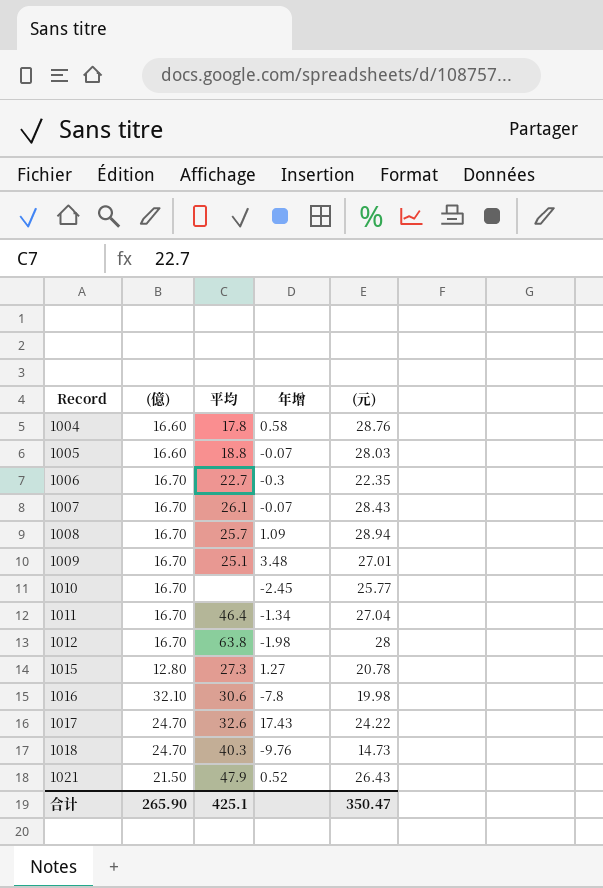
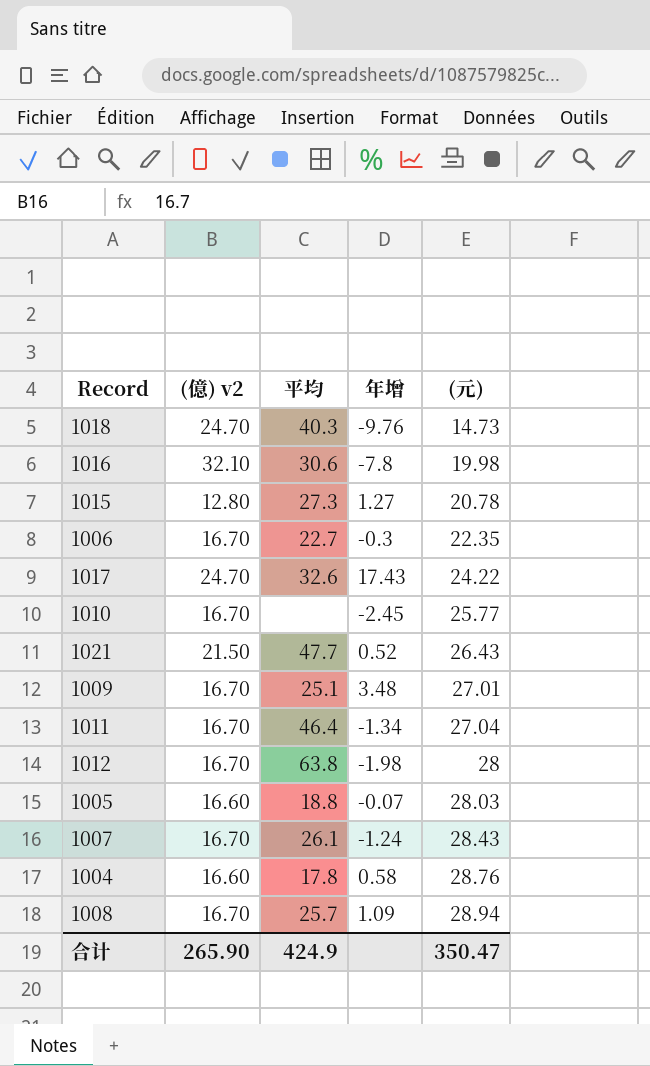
row order: Record ascending -> (元) ascending
column name: (億) -> (億) v2
1021 | 平均: 47.9 -> 47.7
1007 | 年增: -0.07 -> -1.24
合计 | 平均: 425.1 -> 424.9

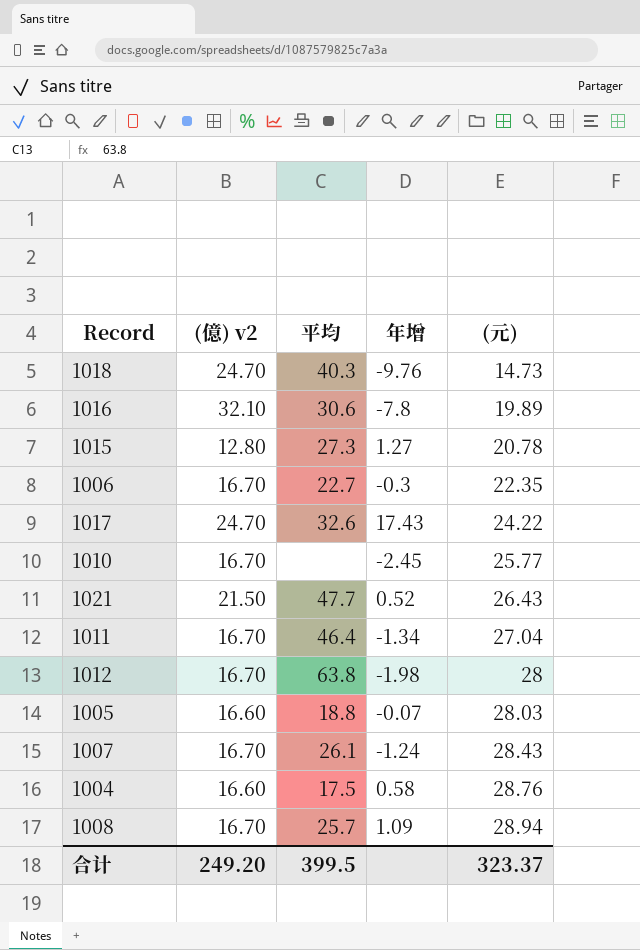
row 1009: 16.70 | 25.1 | 3.48 | 27.01 -> none
1016 | (元): 19.98 -> 19.89
1004 | 平均: 17.8 -> 17.5
合计 | (億) v2: 265.90 -> 249.20
合计 | 平均: 424.9 -> 399.5
合计 | (元): 350.47 -> 323.37

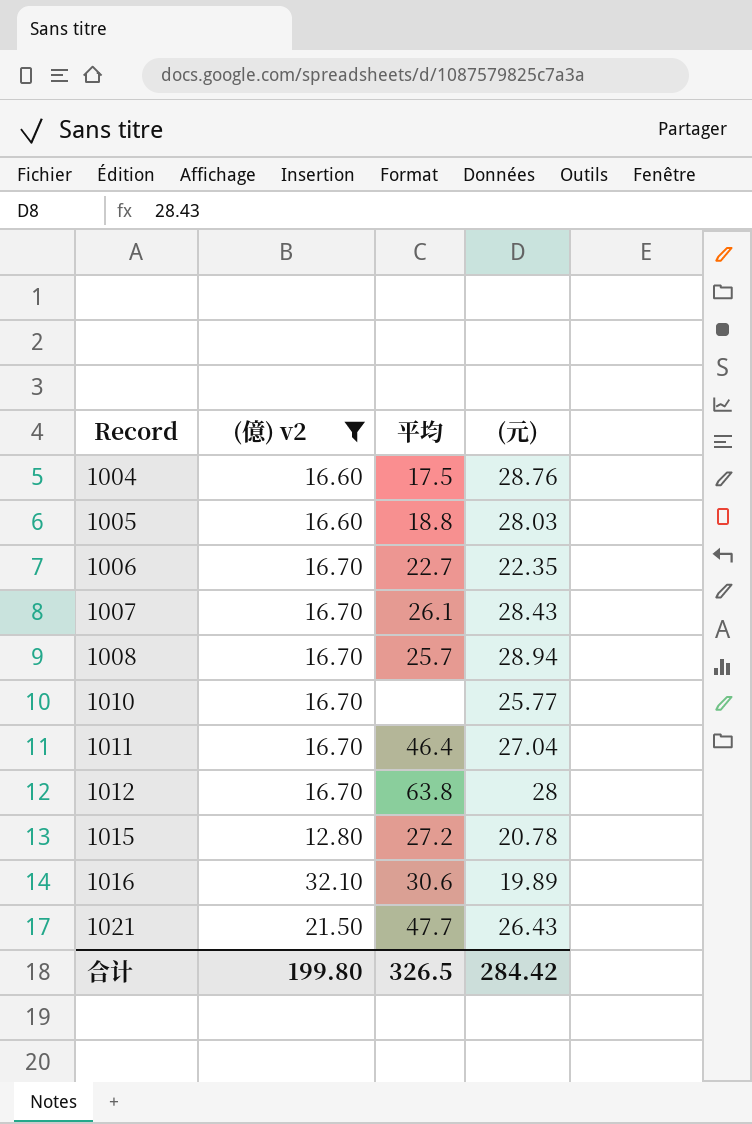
filter: none -> (億) v2 != 24.70
row order: (元) ascending -> Record ascending
column 年增 | position: 4 -> none
1015 | 平均: 27.3 -> 27.2
合计 | (億) v2: 249.20 -> 199.80
合计 | 平均: 399.5 -> 326.5
合计 | (元): 323.37 -> 284.42

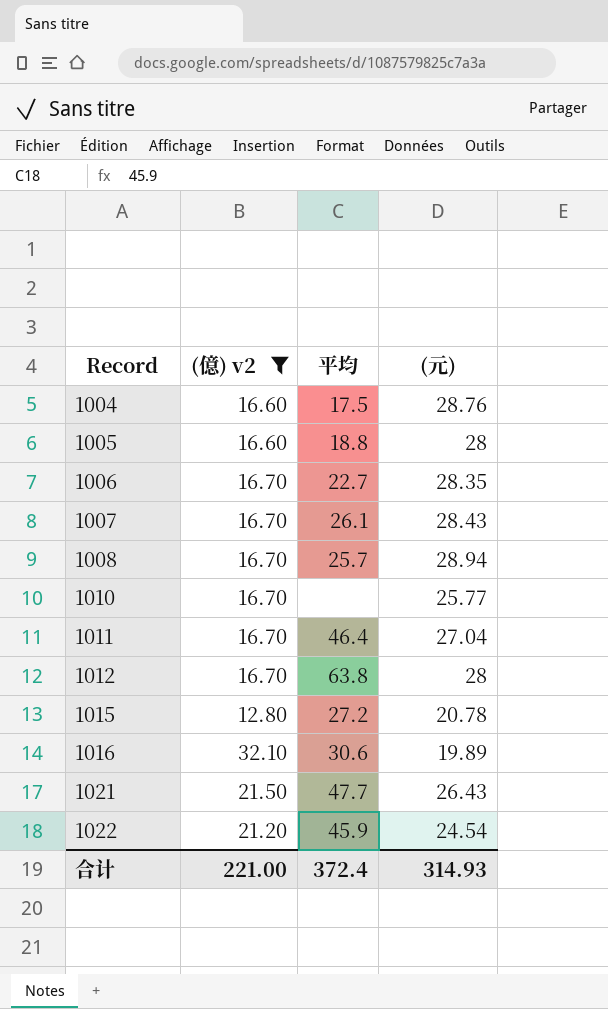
1005 | (元): 28.03 -> 28
1006 | (元): 22.35 -> 28.35
row 1022: none -> 21.20 | 45.9 | 24.54
合计 | (億) v2: 199.80 -> 221.00
合计 | 平均: 326.5 -> 372.4
合计 | (元): 284.42 -> 314.93

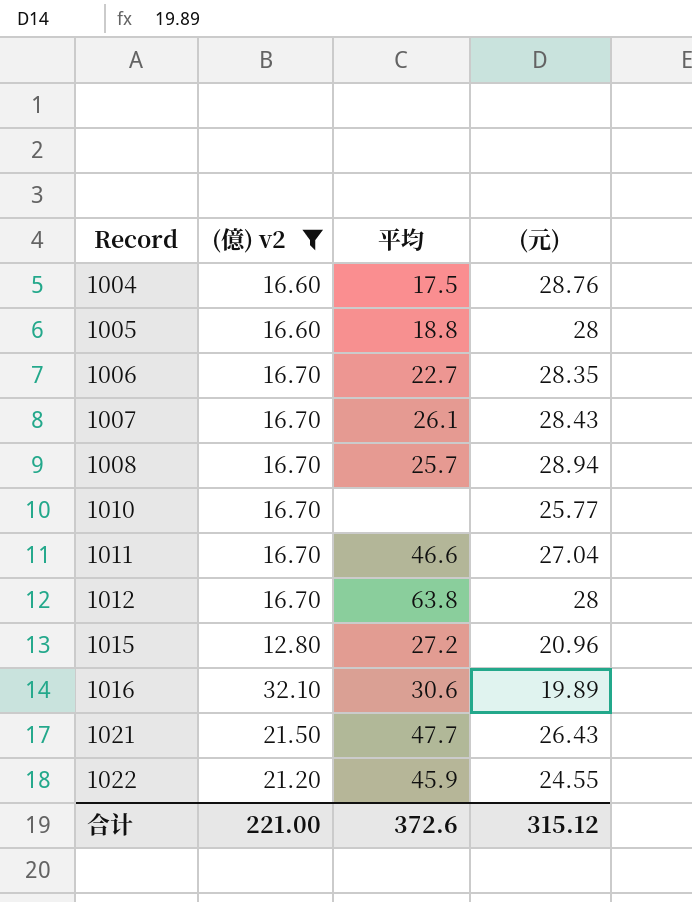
1011 | 平均: 46.4 -> 46.6
1015 | (元): 20.78 -> 20.96
1022 | (元): 24.54 -> 24.55
合计 | 平均: 372.4 -> 372.6
合计 | (元): 314.93 -> 315.12

